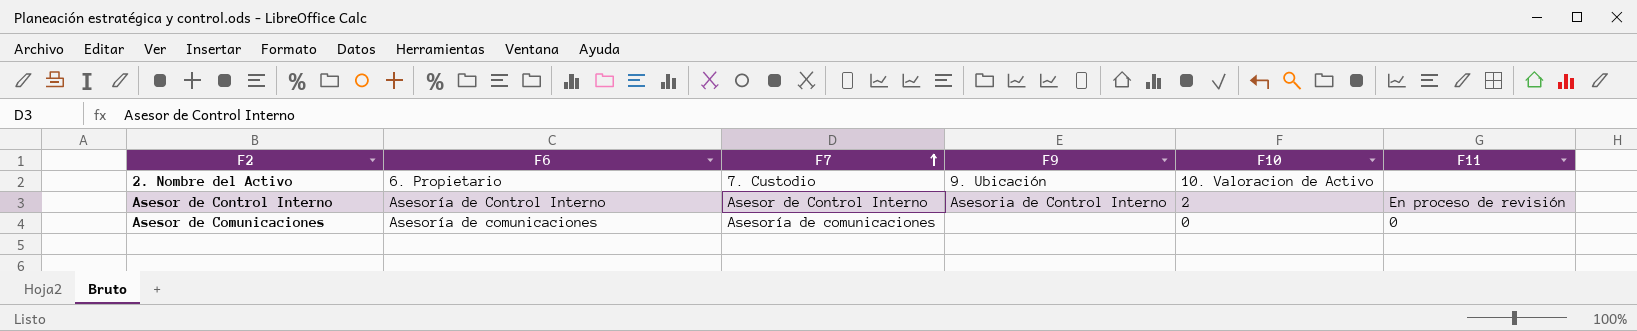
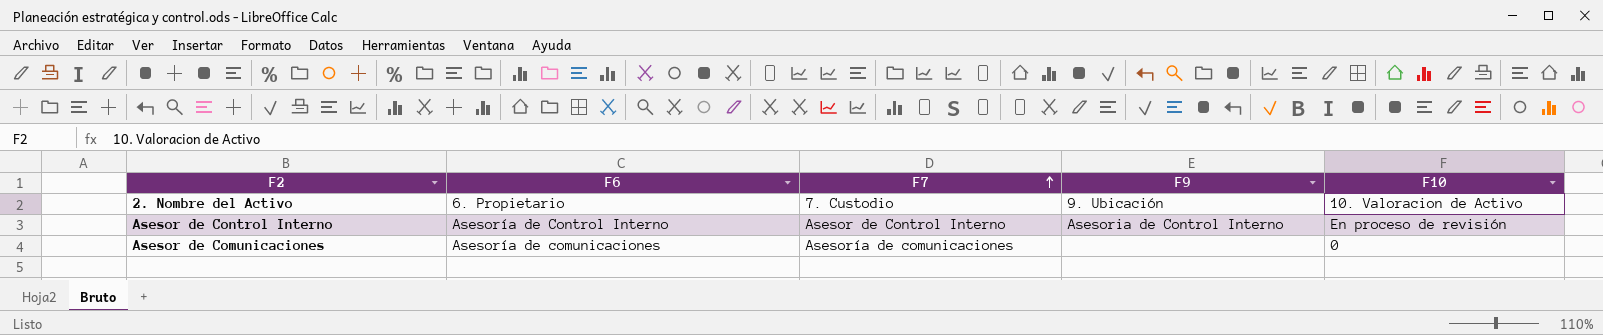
column F11 | position: 6 -> none
Asesor de Control Interno | F10: 2 -> En proceso de revisión

